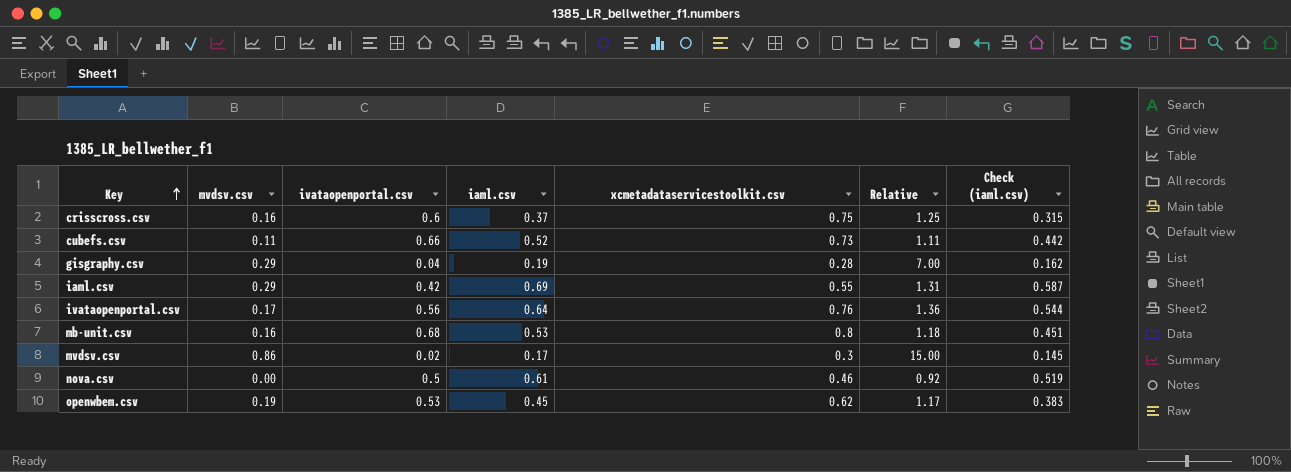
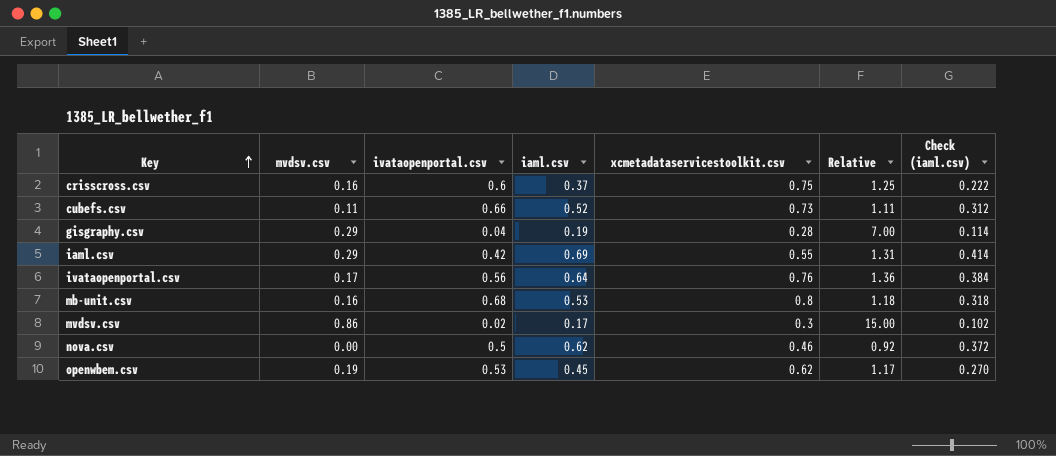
column Check (iaml.csv) | formula: [iaml.csv] * 0.85 -> [iaml.csv] * 0.6
nova.csv | iaml.csv: 0.61 -> 0.62

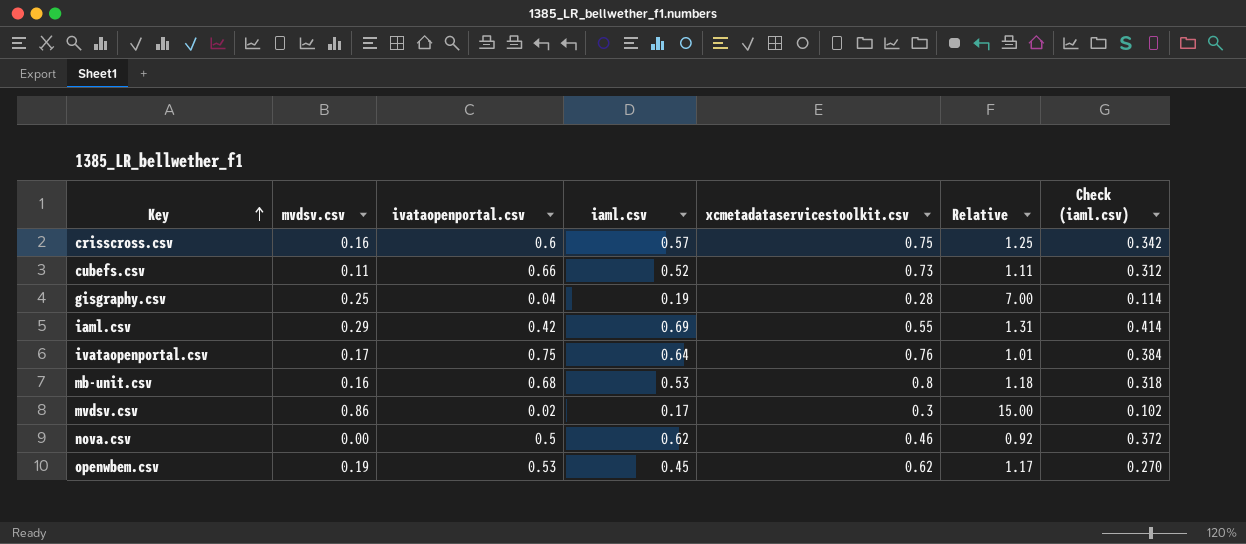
crisscross.csv | iaml.csv: 0.37 -> 0.57
crisscross.csv | Check (iaml.csv): 0.222 -> 0.342
gisgraphy.csv | mvdsv.csv: 0.29 -> 0.25
ivataopenportal.csv | ivataopenportal.csv: 0.56 -> 0.75
ivataopenportal.csv | Relative: 1.36 -> 1.01

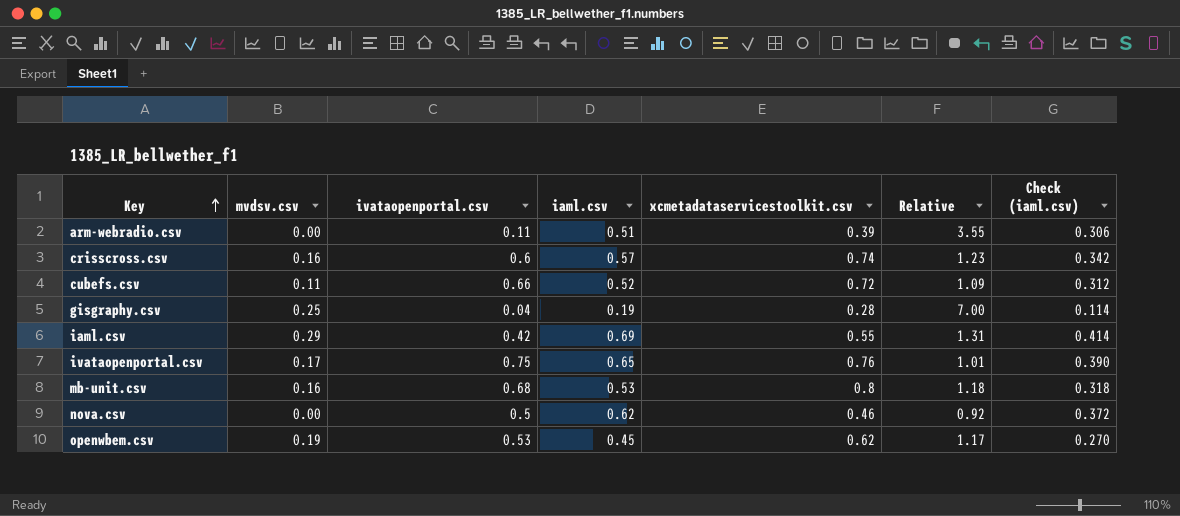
row mvdsv.csv: 0.86 | 0.02 | 0.17 | 0.3 | 15.00 | 0.102 -> none
row arm-webradio.csv: none -> 0.00 | 0.11 | 0.51 | 0.39 | 3.55 | 0.306
crisscross.csv | xcmetadataservicestoolkit.csv: 0.75 -> 0.74
crisscross.csv | Relative: 1.25 -> 1.23
cubefs.csv | xcmetadataservicestoolkit.csv: 0.73 -> 0.72
cubefs.csv | Relative: 1.11 -> 1.09
ivataopenportal.csv | iaml.csv: 0.64 -> 0.65
ivataopenportal.csv | Check (iaml.csv): 0.384 -> 0.390

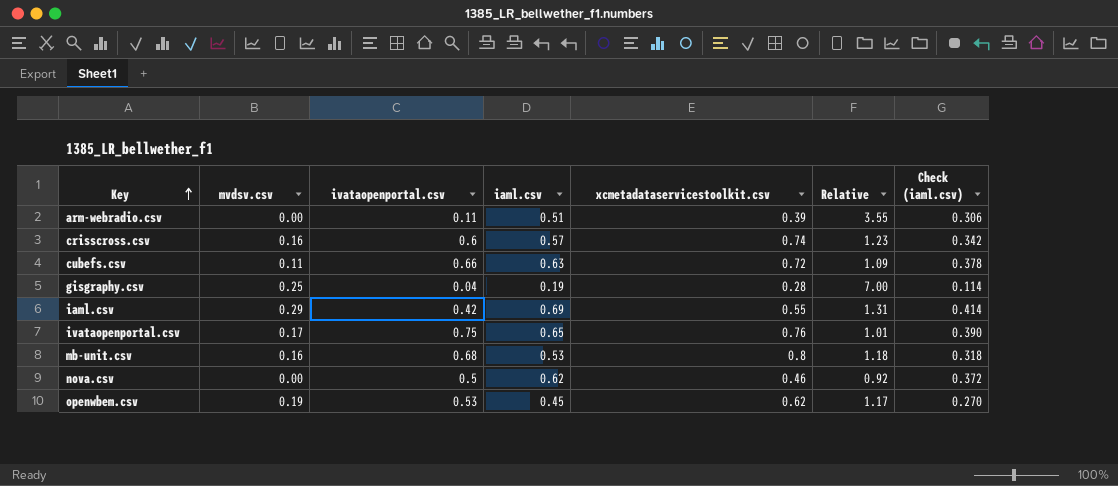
cubefs.csv | iaml.csv: 0.52 -> 0.63
cubefs.csv | Check (iaml.csv): 0.312 -> 0.378

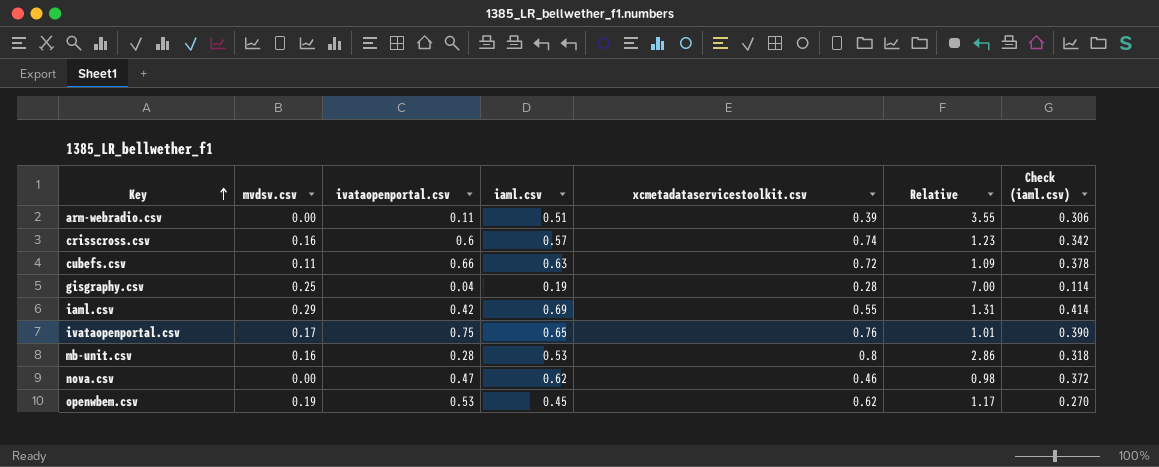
mb-unit.csv | ivataopenportal.csv: 0.68 -> 0.28
mb-unit.csv | Relative: 1.18 -> 2.86
nova.csv | ivataopenportal.csv: 0.5 -> 0.47
nova.csv | Relative: 0.92 -> 0.98

